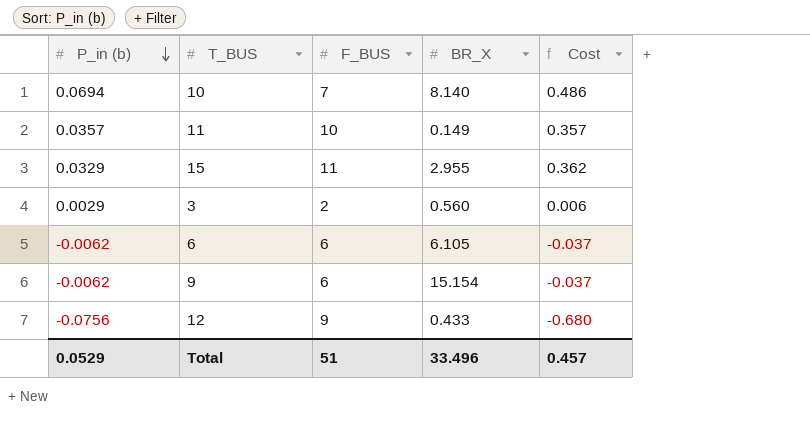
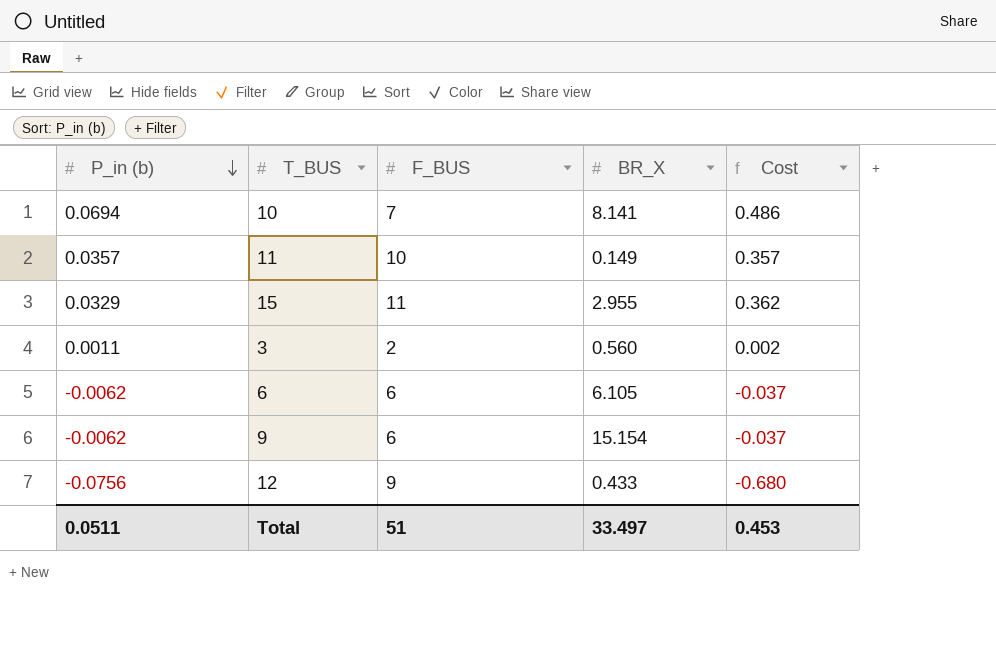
10 | BR_X: 8.140 -> 8.141
3 | P_in (b): 0.0029 -> 0.0011
3 | Cost: 0.006 -> 0.002
Total | P_in (b): 0.0529 -> 0.0511
Total | BR_X: 33.496 -> 33.497
Total | Cost: 0.457 -> 0.453

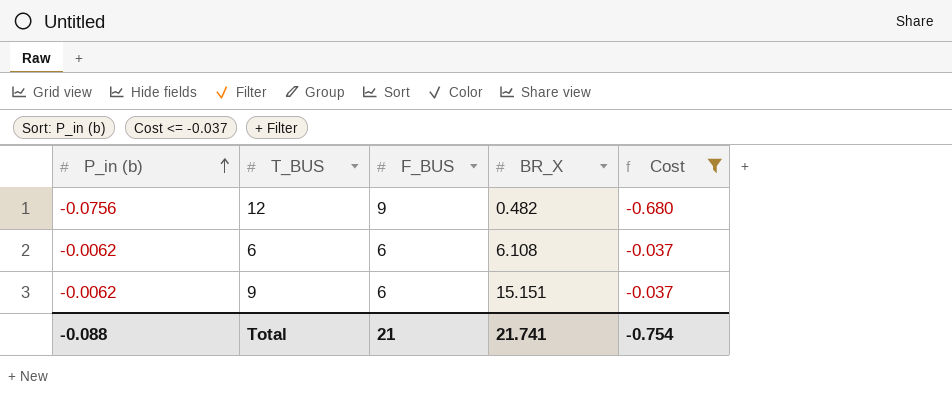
filter: none -> Cost <= -0.037
row order: P_in (b) descending -> P_in (b) ascending
12 | BR_X: 0.433 -> 0.482
6 | BR_X: 6.105 -> 6.108
9 | BR_X: 15.154 -> 15.151
Total | P_in (b): 0.0511 -> -0.088
Total | F_BUS: 51 -> 21
Total | BR_X: 33.497 -> 21.741
Total | Cost: 0.453 -> -0.754

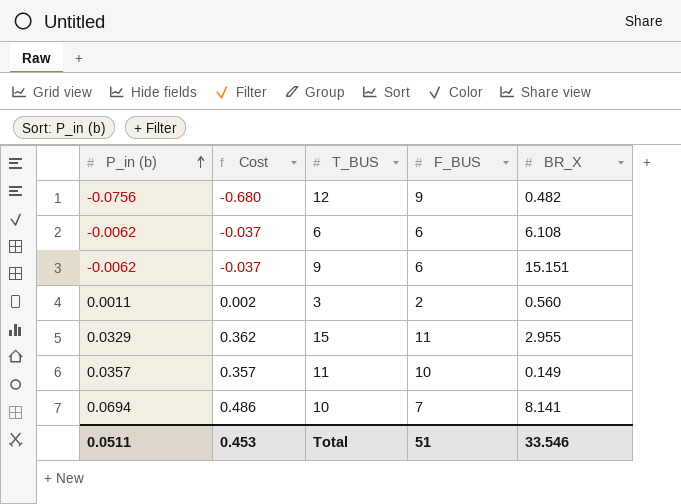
filter: Cost <= -0.037 -> none
column Cost | position: 5 -> 2
Total | P_in (b): -0.088 -> 0.0511
Total | Cost: -0.754 -> 0.453
Total | F_BUS: 21 -> 51
Total | BR_X: 21.741 -> 33.546

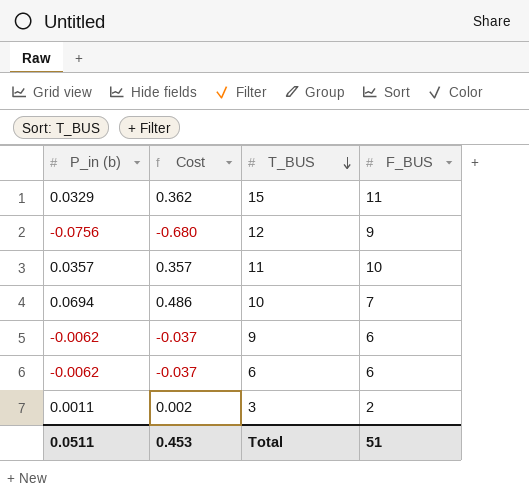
row order: P_in (b) ascending -> T_BUS descending
column BR_X | position: 5 -> none

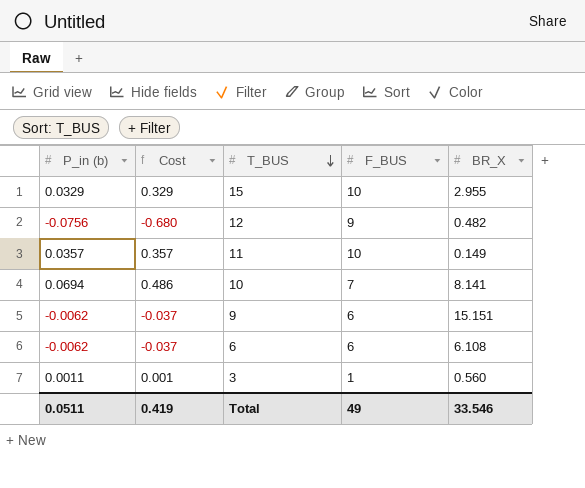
column BR_X | position: none -> 5
15 | Cost: 0.362 -> 0.329
15 | F_BUS: 11 -> 10
3 | Cost: 0.002 -> 0.001
3 | F_BUS: 2 -> 1
Total | Cost: 0.453 -> 0.419
Total | F_BUS: 51 -> 49

